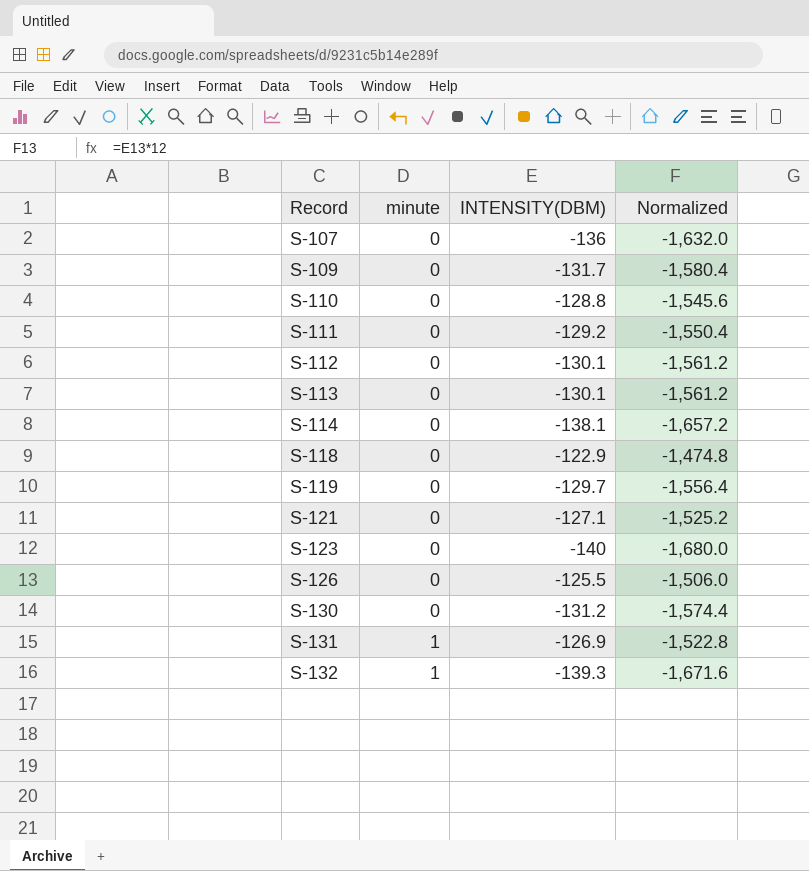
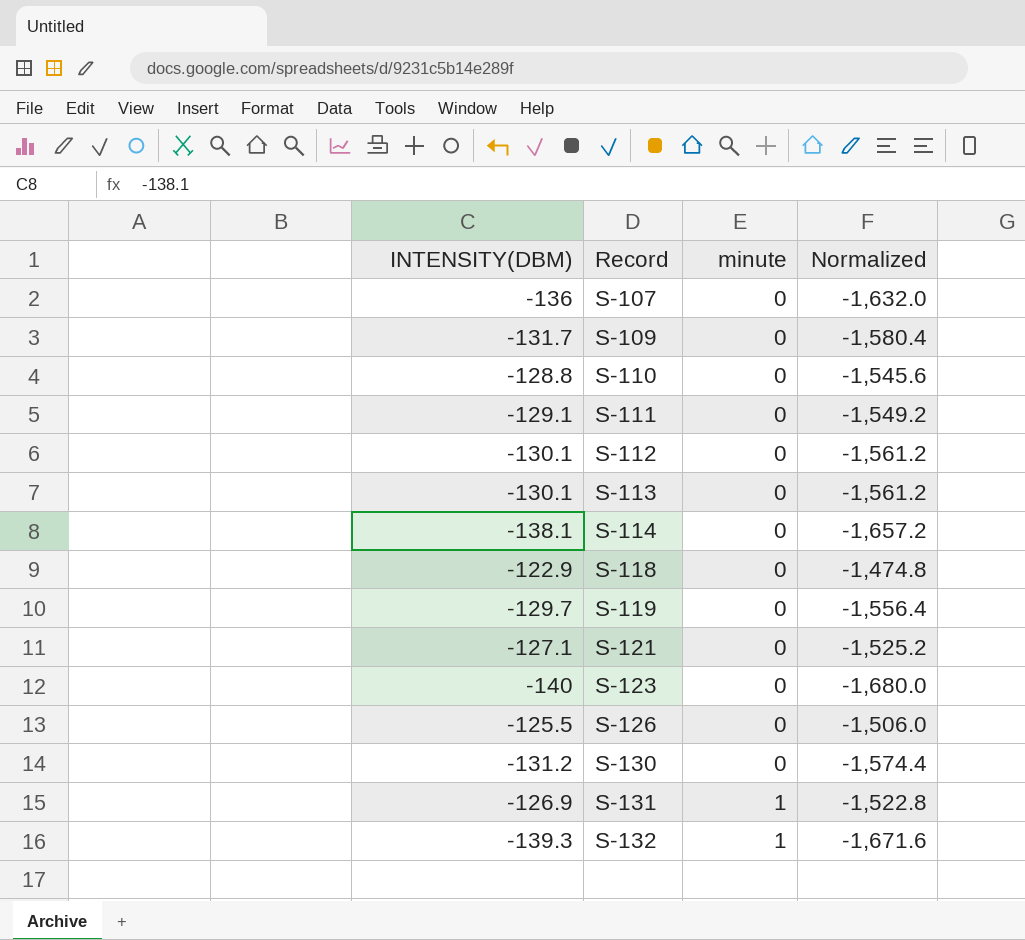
column INTENSITY(DBM) | position: 3 -> 1
S-111 | INTENSITY(DBM): -129.2 -> -129.1
S-111 | Normalized: -1,550.4 -> -1,549.2

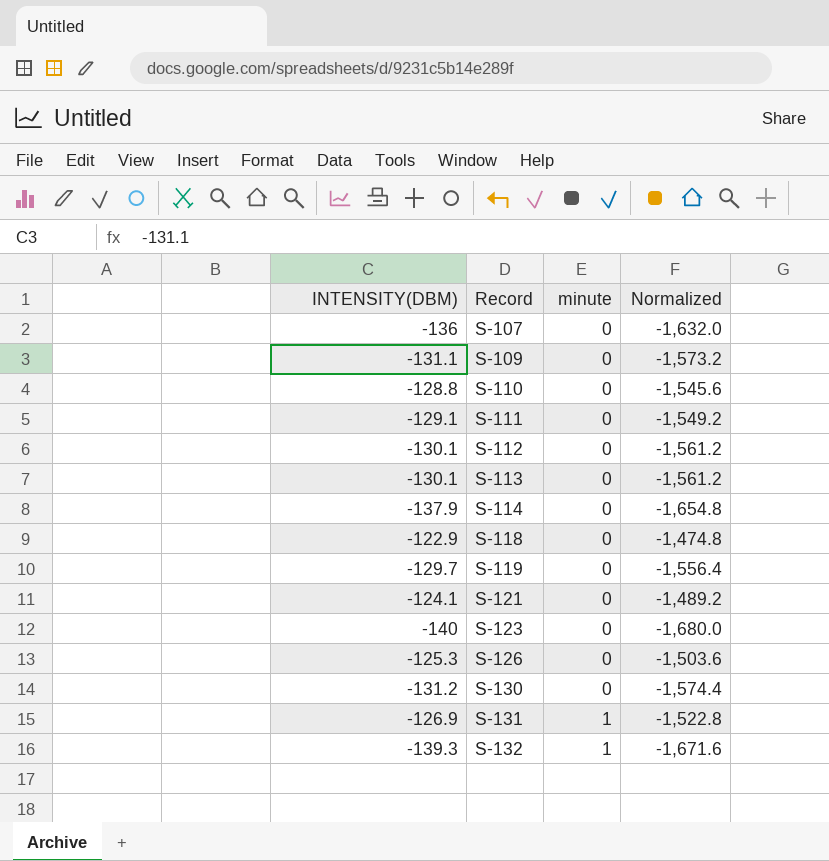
S-109 | INTENSITY(DBM): -131.7 -> -131.1
S-109 | Normalized: -1,580.4 -> -1,573.2
S-114 | INTENSITY(DBM): -138.1 -> -137.9
S-114 | Normalized: -1,657.2 -> -1,654.8
S-121 | INTENSITY(DBM): -127.1 -> -124.1
S-121 | Normalized: -1,525.2 -> -1,489.2
S-126 | INTENSITY(DBM): -125.5 -> -125.3
S-126 | Normalized: -1,506.0 -> -1,503.6

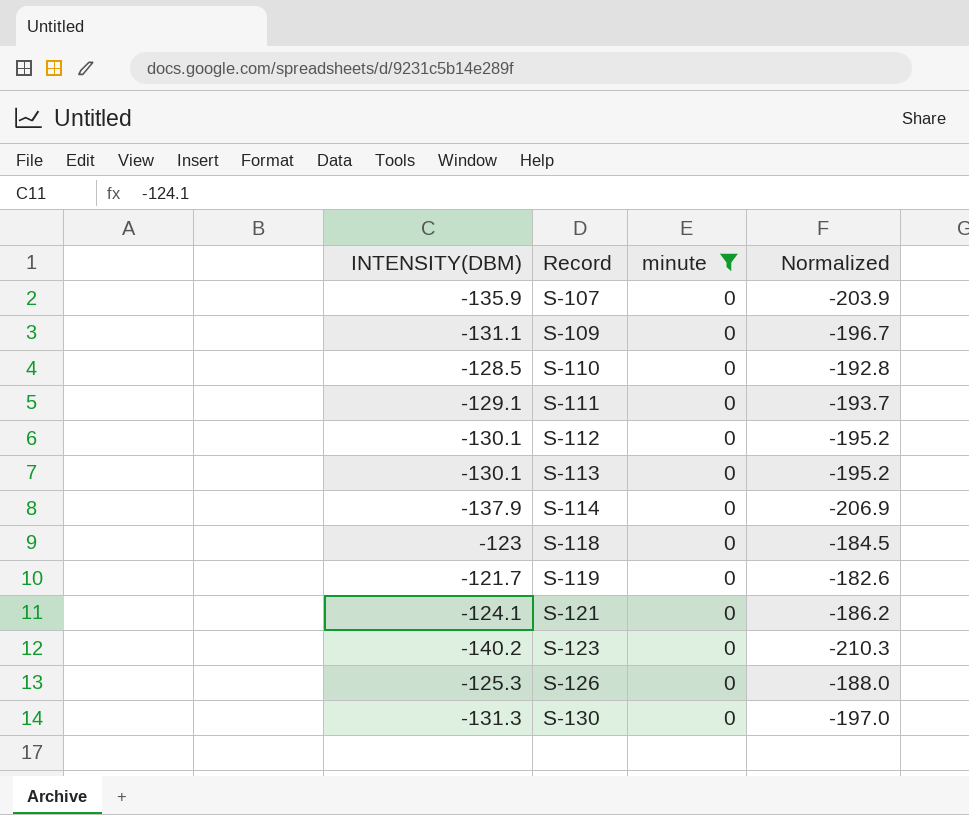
filter: none -> minute = 0
column Normalized | formula: [INTENSITY(DBM)] * 12 -> [INTENSITY(DBM)] * 1.5
S-107 | INTENSITY(DBM): -136 -> -135.9
S-110 | INTENSITY(DBM): -128.8 -> -128.5
S-118 | INTENSITY(DBM): -122.9 -> -123
S-119 | INTENSITY(DBM): -129.7 -> -121.7
S-123 | INTENSITY(DBM): -140 -> -140.2
S-130 | INTENSITY(DBM): -131.2 -> -131.3

